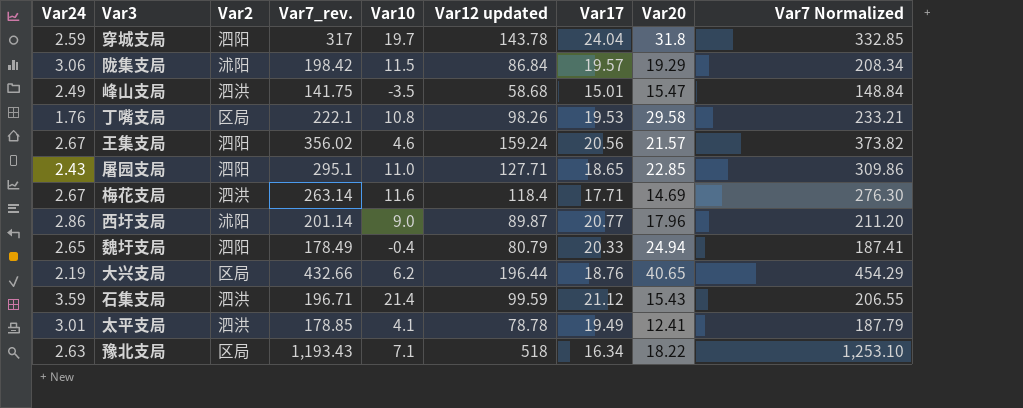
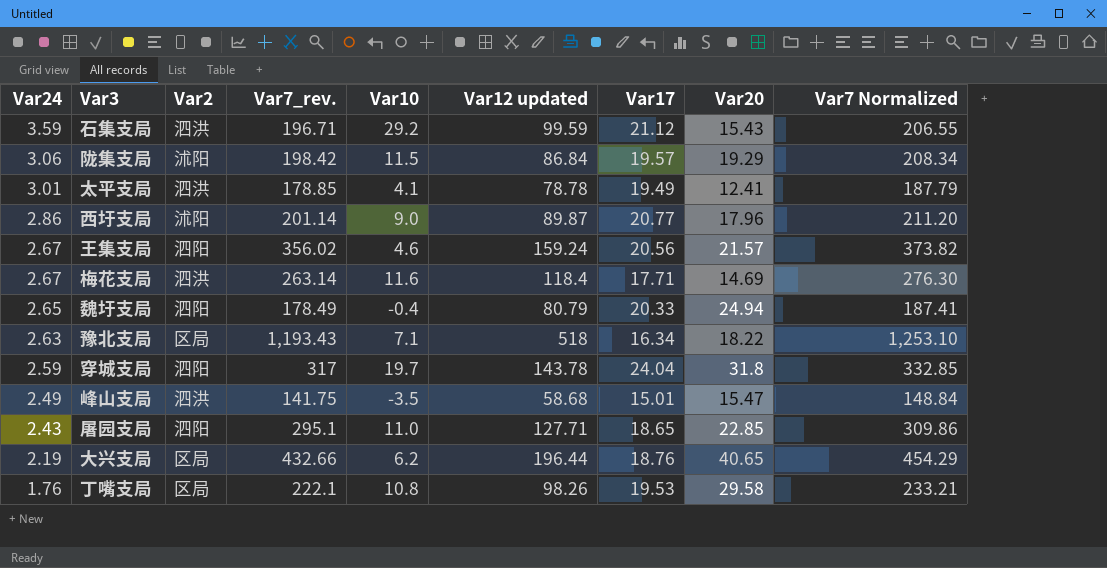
row order: none -> Var24 descending
石集支局 | Var10: 21.4 -> 29.2

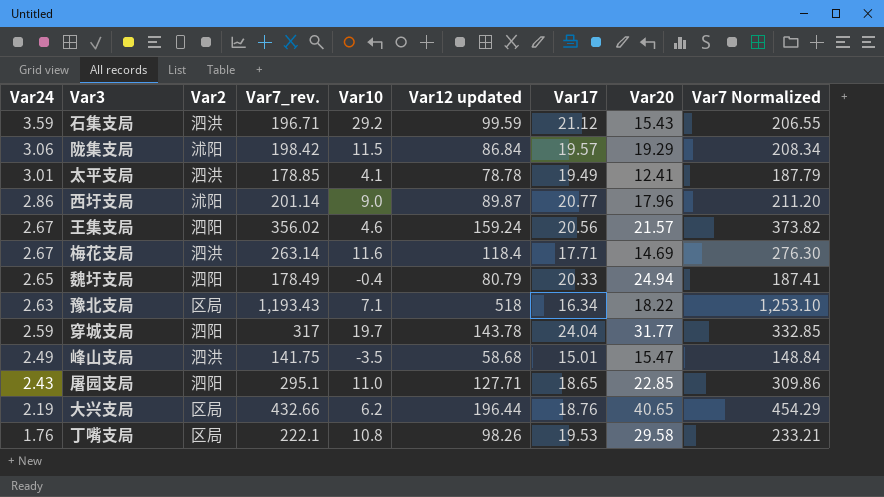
穿城支局 | Var20: 31.8 -> 31.77

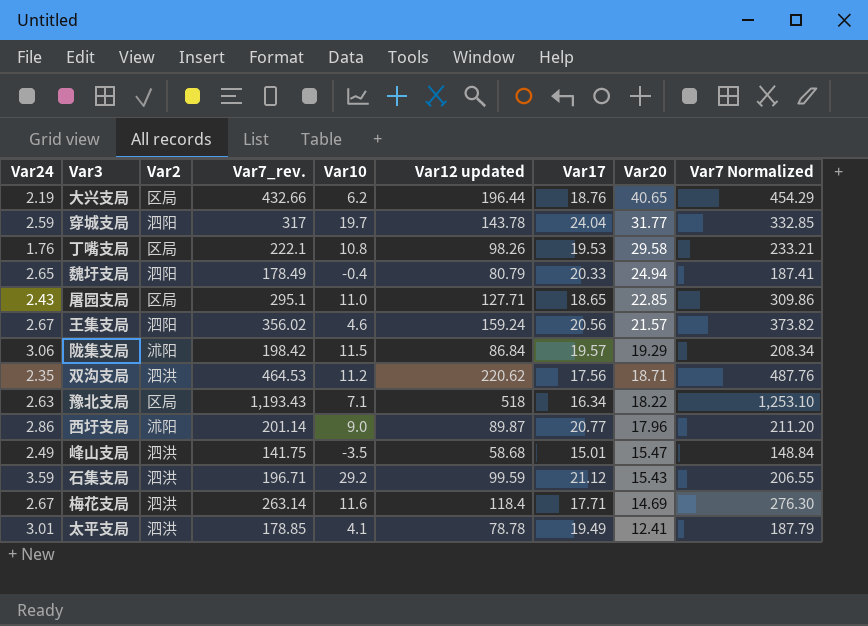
row order: Var24 descending -> Var20 descending
屠园支局 | Var2: 泗阳 -> 区局
row 双沟支局: none -> 2.35 | 泗洪 | 464.53 | 11.2 | 220.62 | 17.56 | 18.71 | 487.76

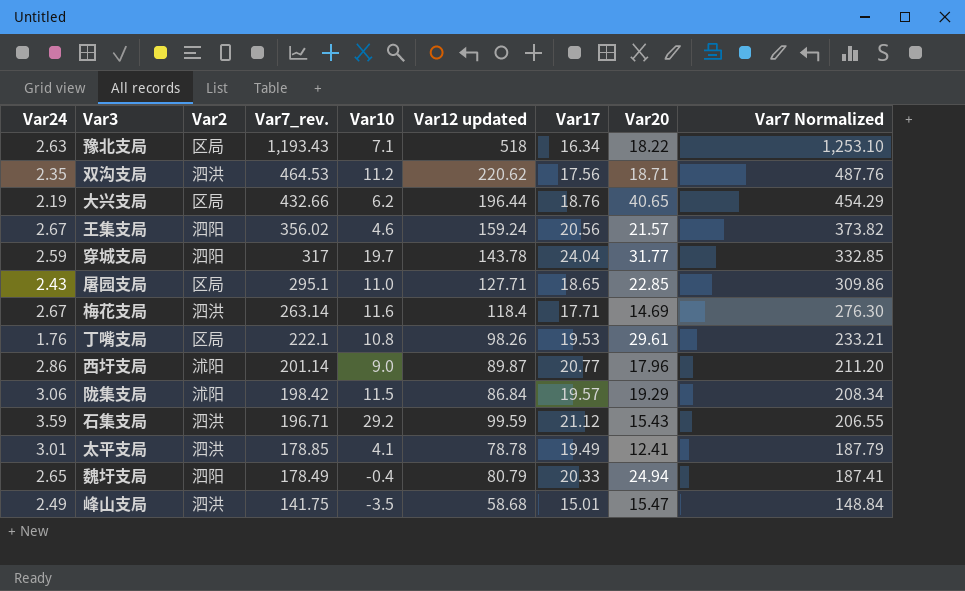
row order: Var20 descending -> Var7_rev. descending
丁嘴支局 | Var20: 29.58 -> 29.61

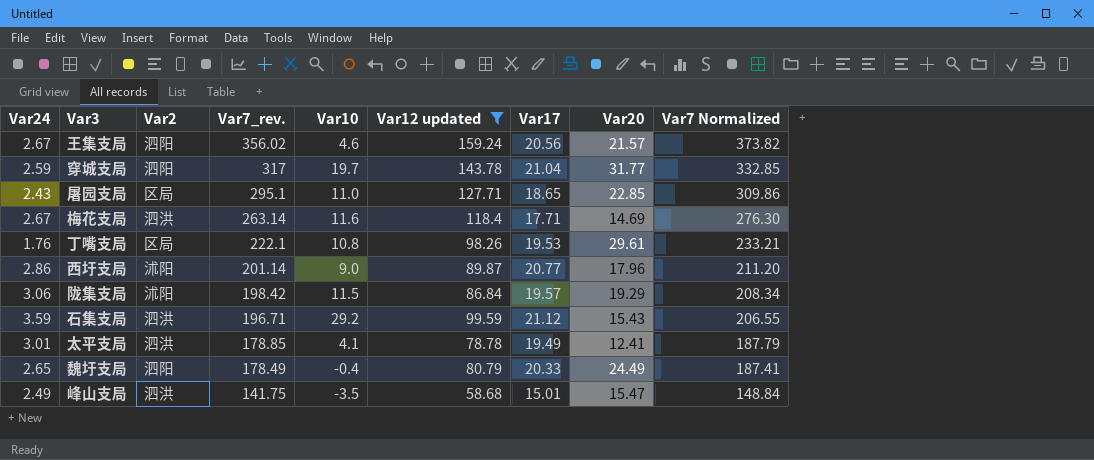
filter: none -> Var12 updated <= 159.24
穿城支局 | Var17: 24.04 -> 21.04
魏圩支局 | Var20: 24.94 -> 24.49

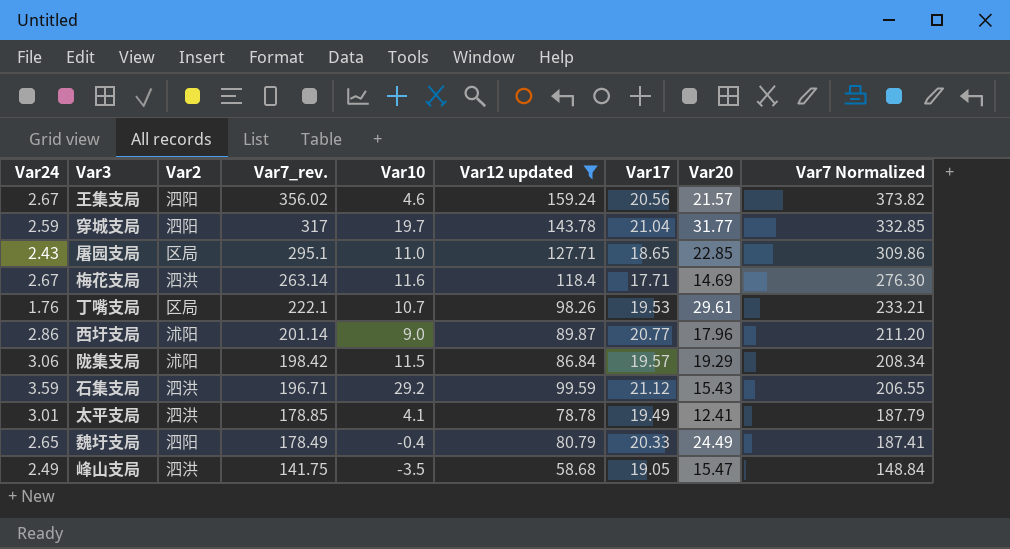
丁嘴支局 | Var10: 10.8 -> 10.7
峰山支局 | Var17: 15.01 -> 19.05

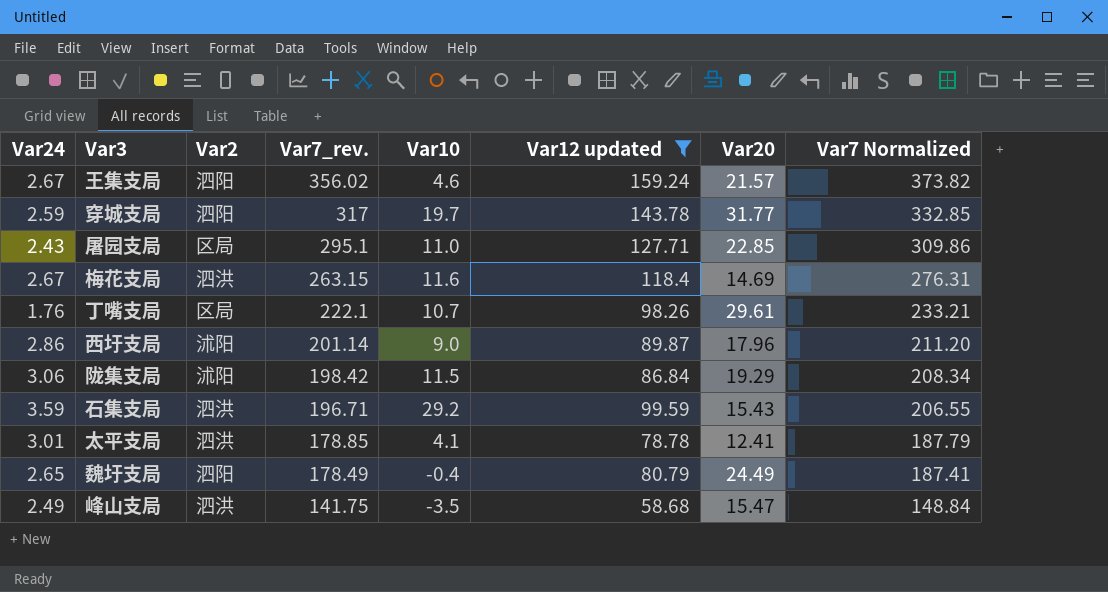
column Var17 | position: 7 -> none
梅花支局 | Var7_rev.: 263.14 -> 263.15
梅花支局 | Var7 Normalized: 276.30 -> 276.31

